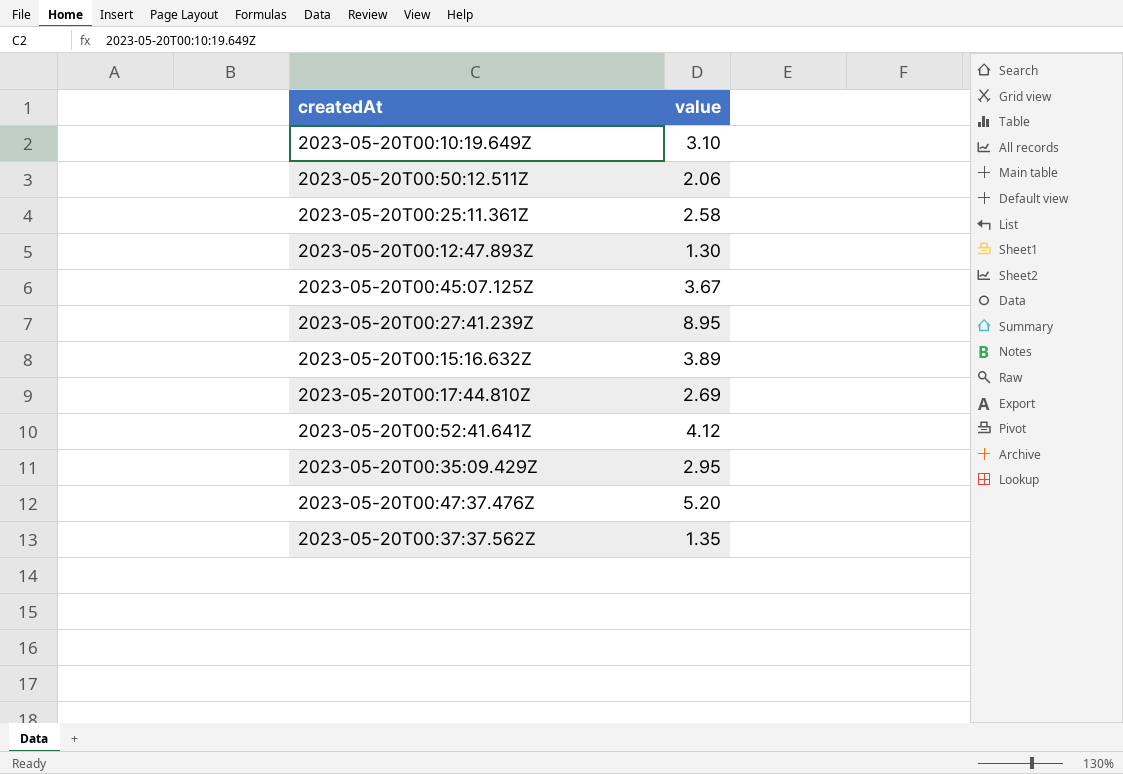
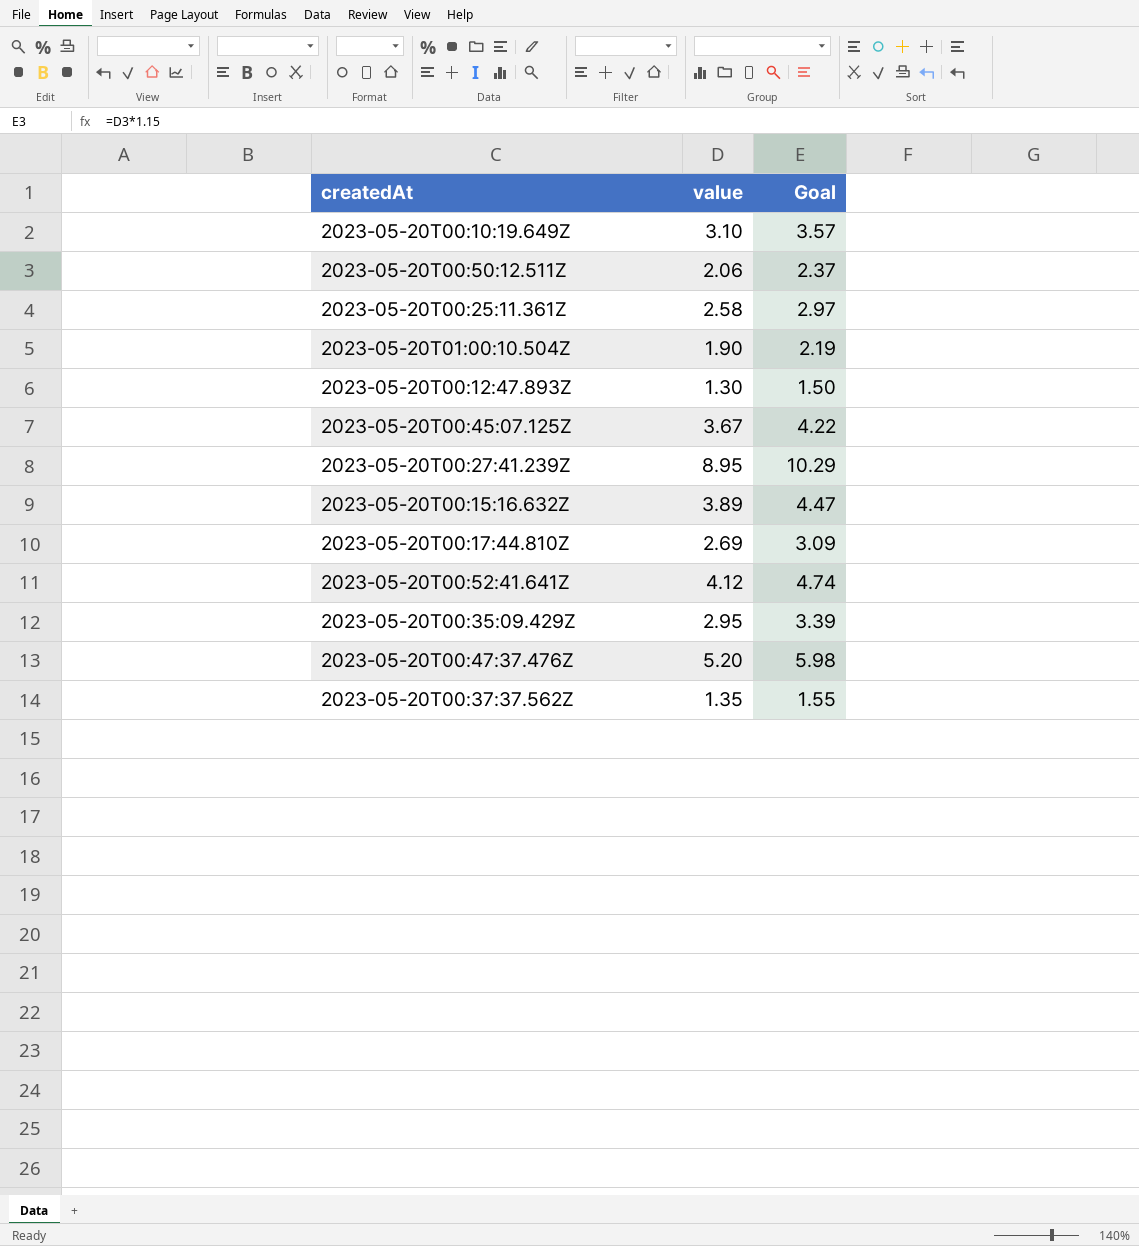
column Goal | formula: none -> [value] * 1.15
row 2023-05-20T01:00:10.504Z: none -> 1.90 | 2.19

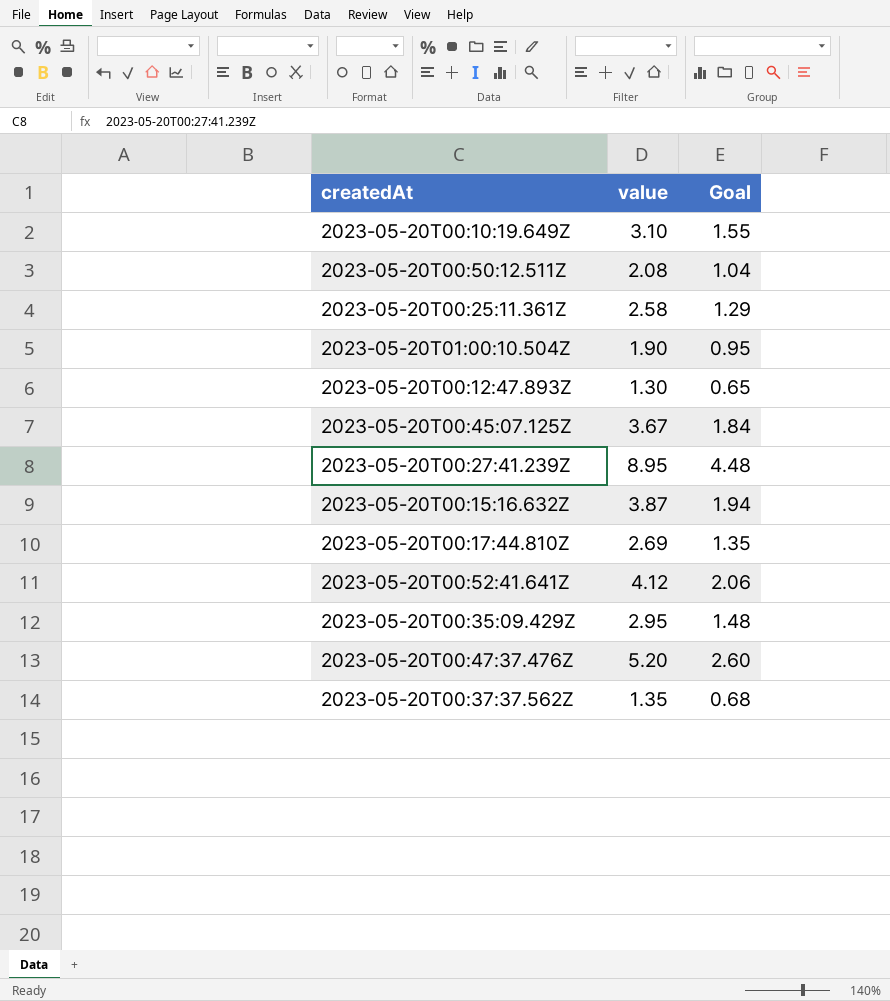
column Goal | formula: [value] * 1.15 -> [value] * 0.5
2023-05-20T00:50:12.511Z | value: 2.06 -> 2.08
2023-05-20T00:15:16.632Z | value: 3.89 -> 3.87

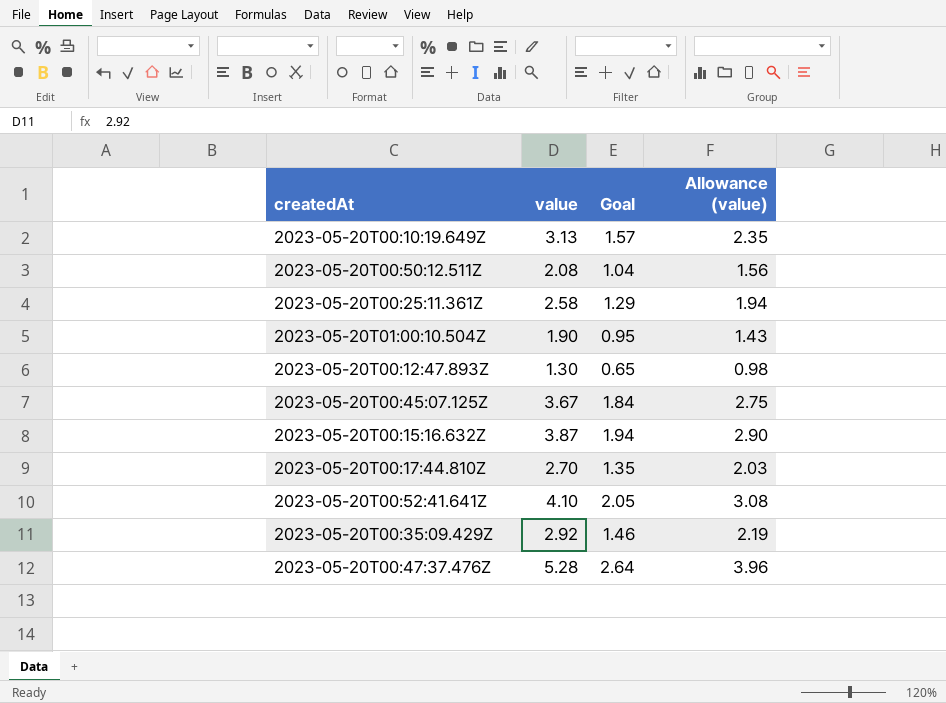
column Allowance (value) | formula: none -> [value] * 0.75
row 2023-05-20T00:27:41.239Z: 8.95 | 4.48 -> none
row 2023-05-20T00:37:37.562Z: 1.35 | 0.68 -> none
2023-05-20T00:10:19.649Z | value: 3.10 -> 3.13
2023-05-20T00:10:19.649Z | Goal: 1.55 -> 1.57
2023-05-20T00:17:44.810Z | value: 2.69 -> 2.70
2023-05-20T00:52:41.641Z | value: 4.12 -> 4.10
2023-05-20T00:52:41.641Z | Goal: 2.06 -> 2.05
2023-05-20T00:35:09.429Z | value: 2.95 -> 2.92
2023-05-20T00:35:09.429Z | Goal: 1.48 -> 1.46
2023-05-20T00:47:37.476Z | value: 5.20 -> 5.28
2023-05-20T00:47:37.476Z | Goal: 2.60 -> 2.64

